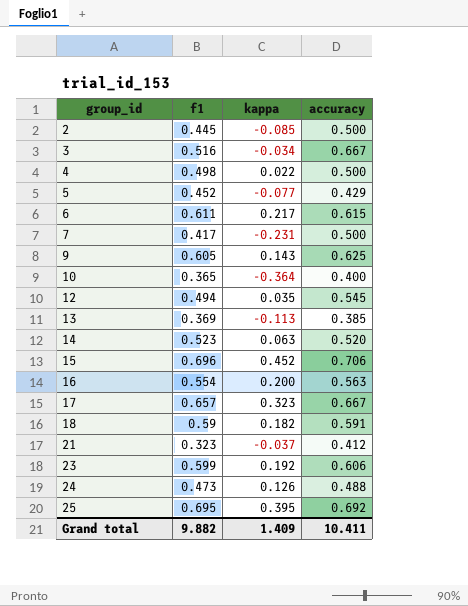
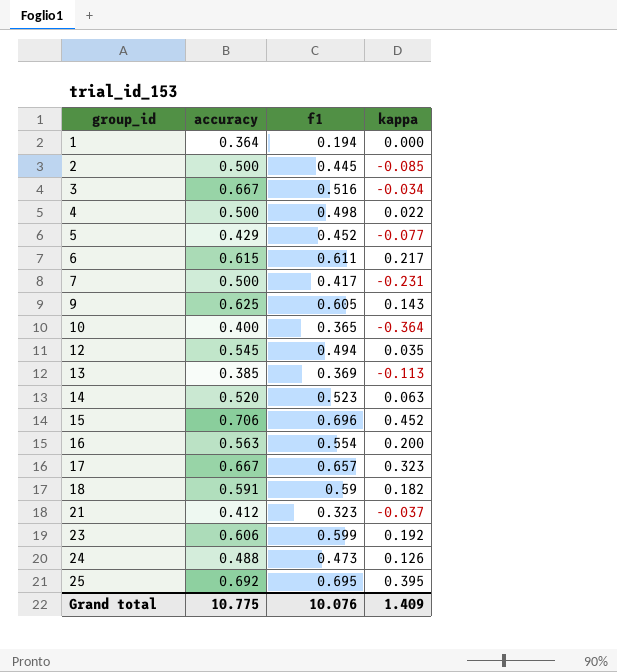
column accuracy | position: 4 -> 2
row 1: none -> 0.364 | 0.194 | 0.000
Grand total | accuracy: 10.411 -> 10.775
Grand total | f1: 9.882 -> 10.076

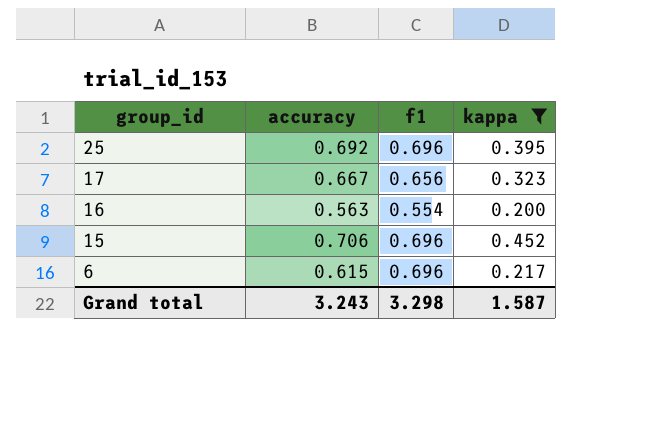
filter: none -> kappa >= 0.200
row order: group_id ascending -> group_id descending
25 | f1: 0.695 -> 0.696
17 | f1: 0.657 -> 0.656
6 | f1: 0.611 -> 0.696
Grand total | accuracy: 10.775 -> 3.243
Grand total | f1: 10.076 -> 3.298
Grand total | kappa: 1.409 -> 1.587

